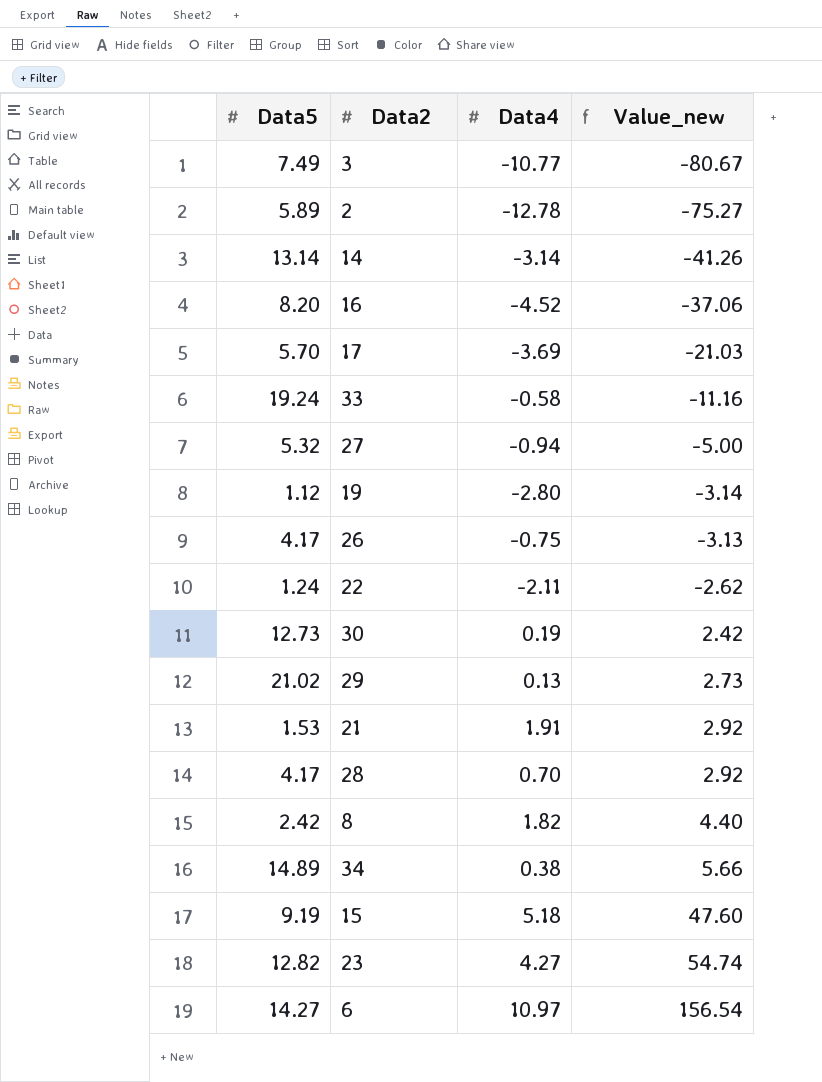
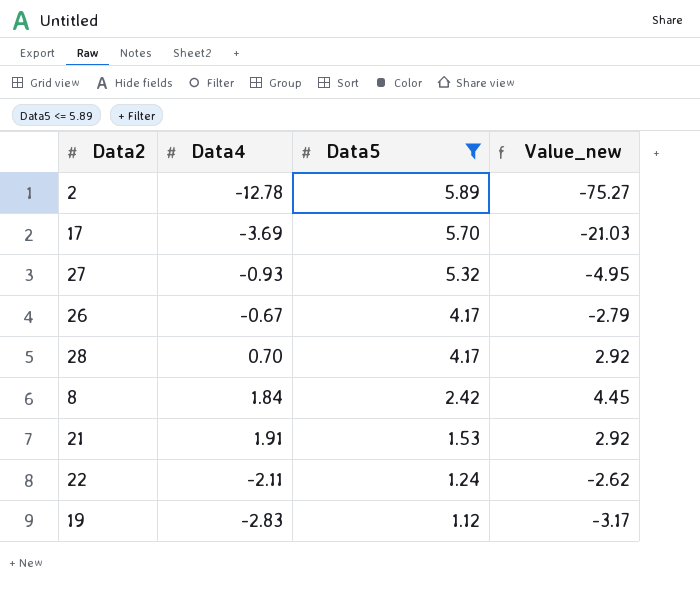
filter: none -> Data5 <= 5.89
row order: Value_new ascending -> Data5 descending
column Data5 | position: 1 -> 3
27 | Data4: -0.94 -> -0.93
27 | Value_new: -5.00 -> -4.95
26 | Data4: -0.75 -> -0.67
26 | Value_new: -3.13 -> -2.79
8 | Data4: 1.82 -> 1.84
8 | Value_new: 4.40 -> 4.45
19 | Data4: -2.80 -> -2.83
19 | Value_new: -3.14 -> -3.17

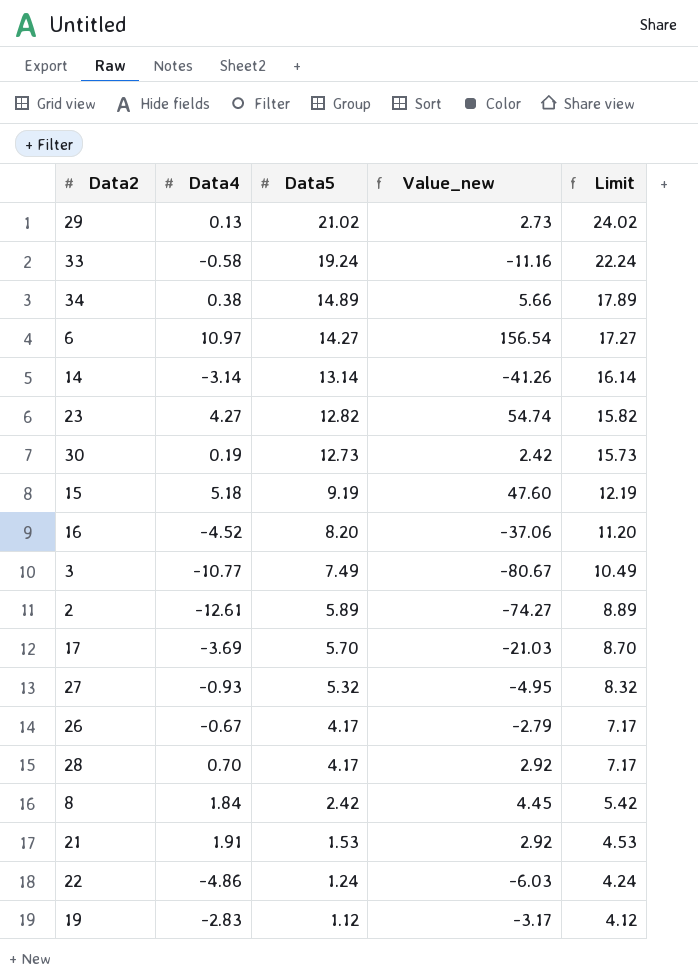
filter: Data5 <= 5.89 -> none
column Limit | formula: none -> [Data5] + 3
2 | Data4: -12.78 -> -12.61
2 | Value_new: -75.27 -> -74.27
22 | Data4: -2.11 -> -4.86
22 | Value_new: -2.62 -> -6.03

